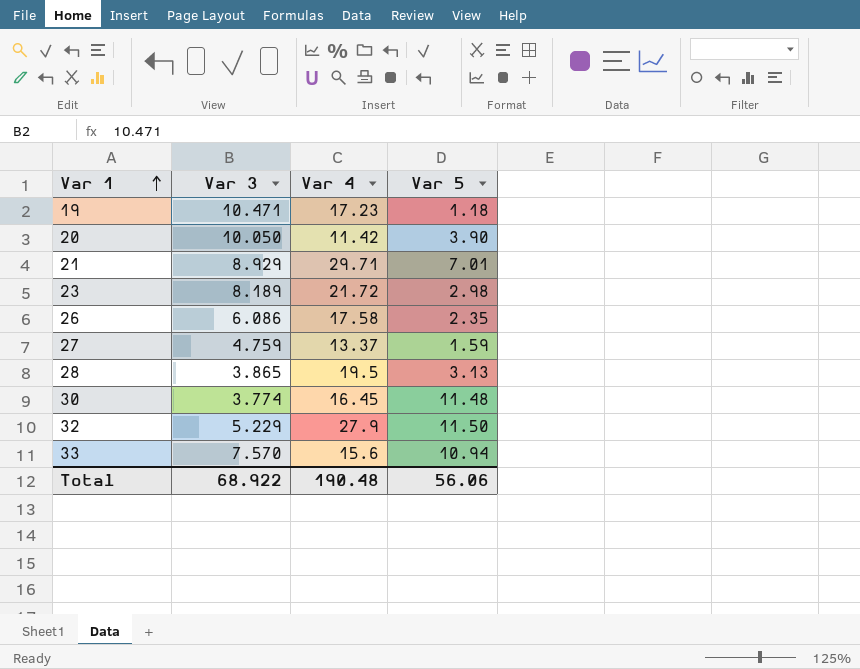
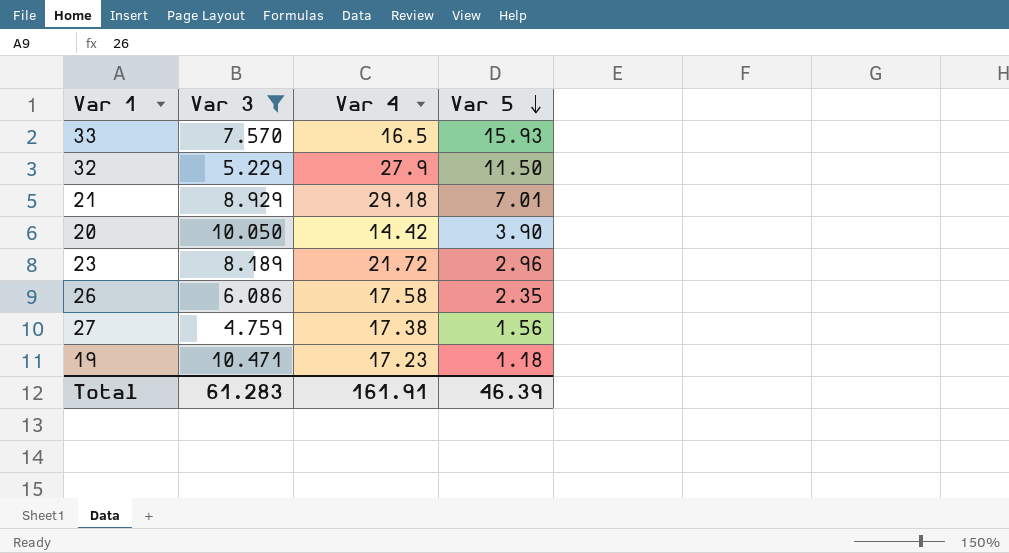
filter: none -> Var 3 >= 4.759
row order: Var 1 ascending -> Var 5 descending
33 | Var 4: 15.6 -> 16.5
33 | Var 5: 10.94 -> 15.93
21 | Var 4: 29.71 -> 29.18
20 | Var 4: 11.42 -> 14.42
23 | Var 5: 2.98 -> 2.96
27 | Var 4: 13.37 -> 17.38
27 | Var 5: 1.59 -> 1.56
Total | Var 3: 68.922 -> 61.283
Total | Var 4: 190.48 -> 161.91
Total | Var 5: 56.06 -> 46.39

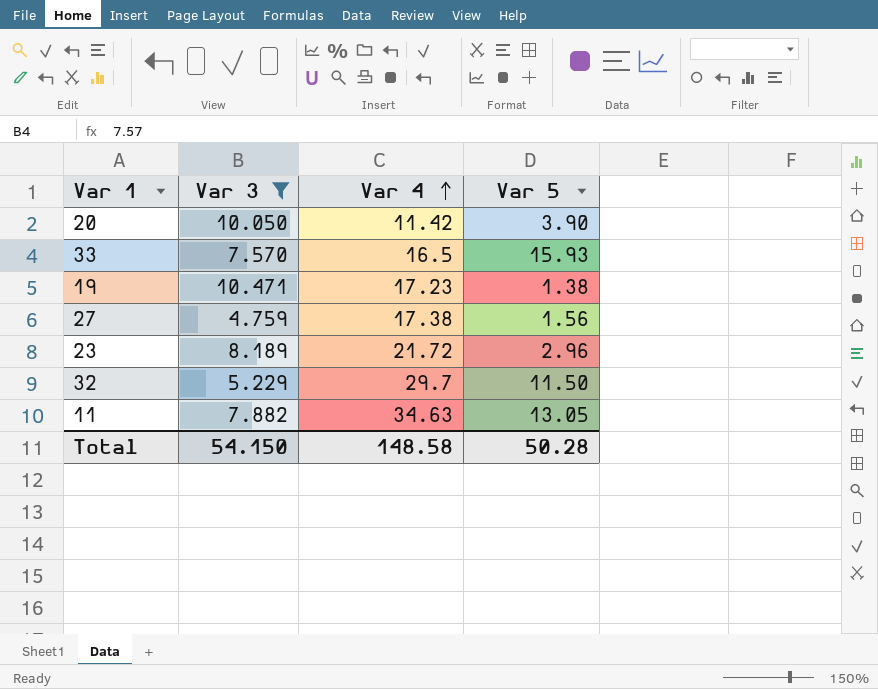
row order: Var 5 descending -> Var 4 ascending
row 21: 8.929 | 29.18 | 7.01 -> none
row 26: 6.086 | 17.58 | 2.35 -> none
20 | Var 4: 14.42 -> 11.42
19 | Var 5: 1.18 -> 1.38
32 | Var 4: 27.9 -> 29.7
row 11: none -> 7.882 | 34.63 | 13.05
Total | Var 3: 61.283 -> 54.150
Total | Var 4: 161.91 -> 148.58
Total | Var 5: 46.39 -> 50.28

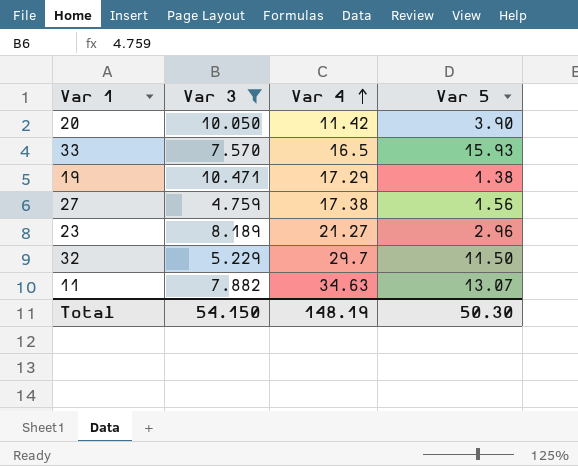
19 | Var 4: 17.23 -> 17.29
23 | Var 4: 21.72 -> 21.27
11 | Var 5: 13.05 -> 13.07
Total | Var 4: 148.58 -> 148.19
Total | Var 5: 50.28 -> 50.30

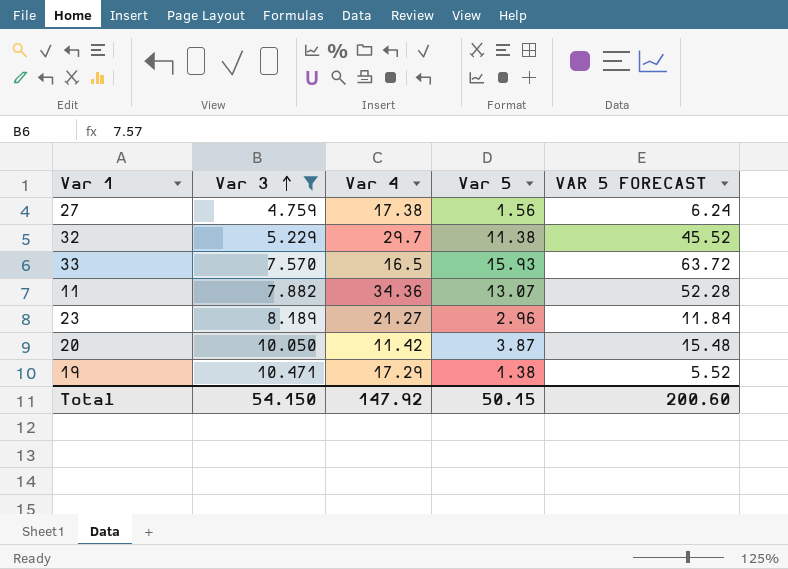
row order: Var 4 ascending -> Var 3 ascending
column VAR 5 FORECAST | formula: none -> [Var 5] * 4
32 | Var 5: 11.50 -> 11.38
11 | Var 4: 34.63 -> 34.36
20 | Var 5: 3.90 -> 3.87
Total | Var 4: 148.19 -> 147.92
Total | Var 5: 50.30 -> 50.15

